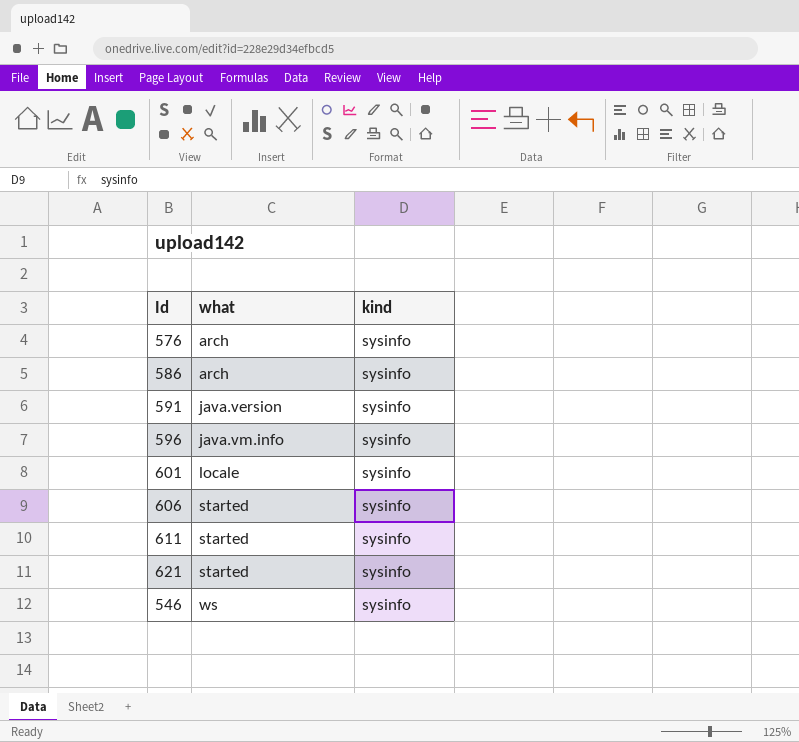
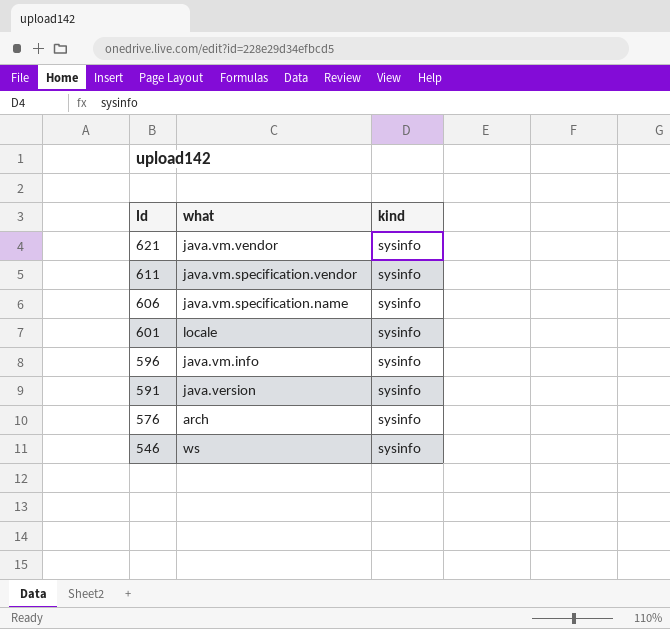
row order: what ascending -> Id descending
row 586: arch | sysinfo -> none
621 | what: started -> java.vm.vendor
611 | what: started -> java.vm.specification.vendor
606 | what: started -> java.vm.specification.name

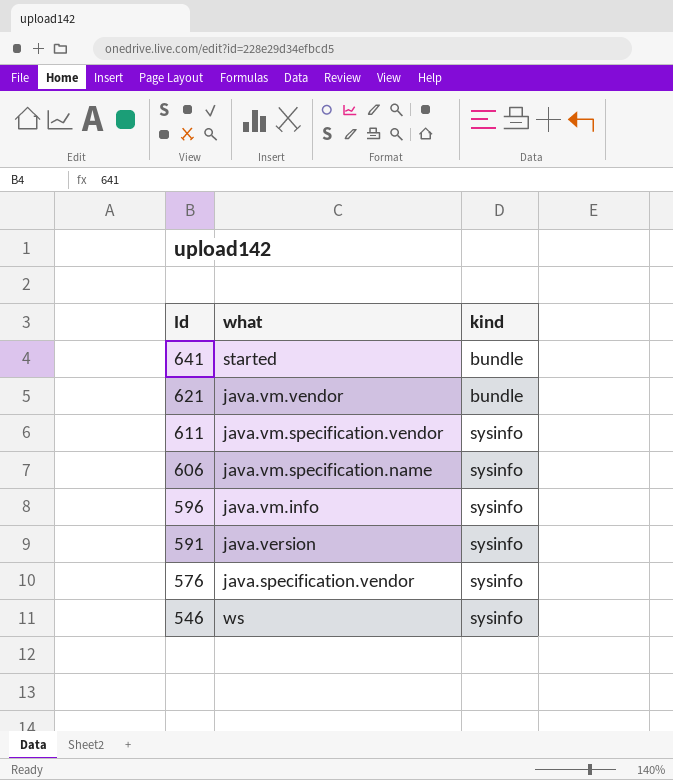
row 601: locale | sysinfo -> none
row 641: none -> started | bundle
621 | kind: sysinfo -> bundle
576 | what: arch -> java.specification.vendor

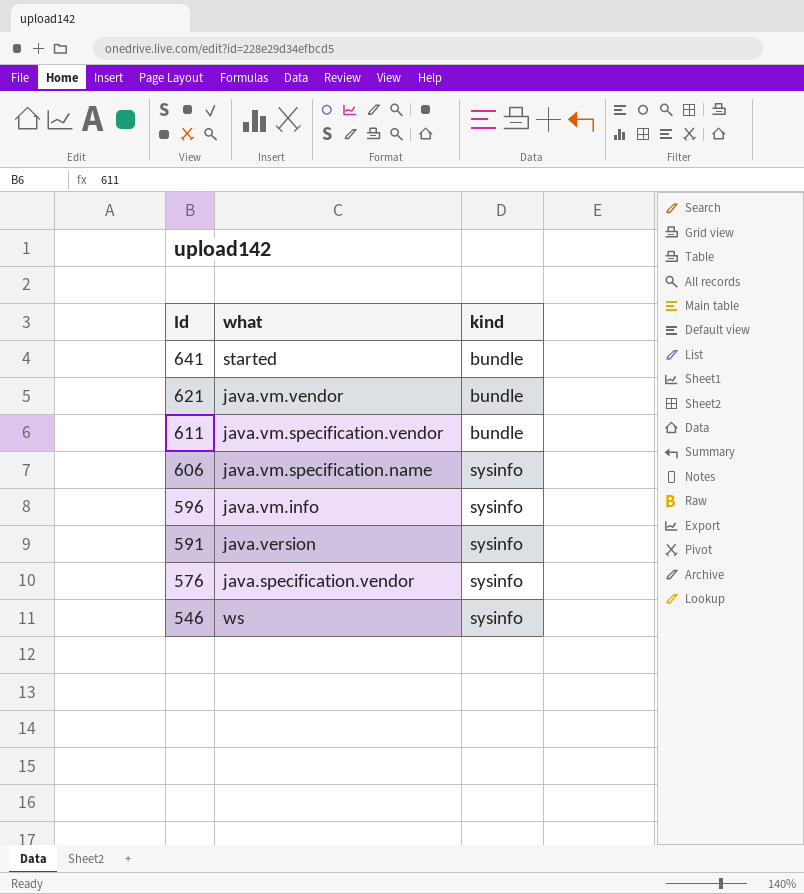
611 | kind: sysinfo -> bundle

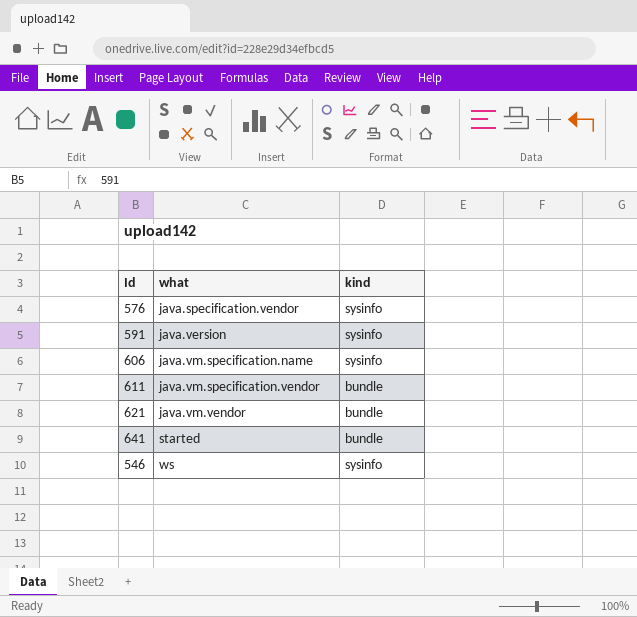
row order: Id descending -> what ascending
row 596: java.vm.info | sysinfo -> none

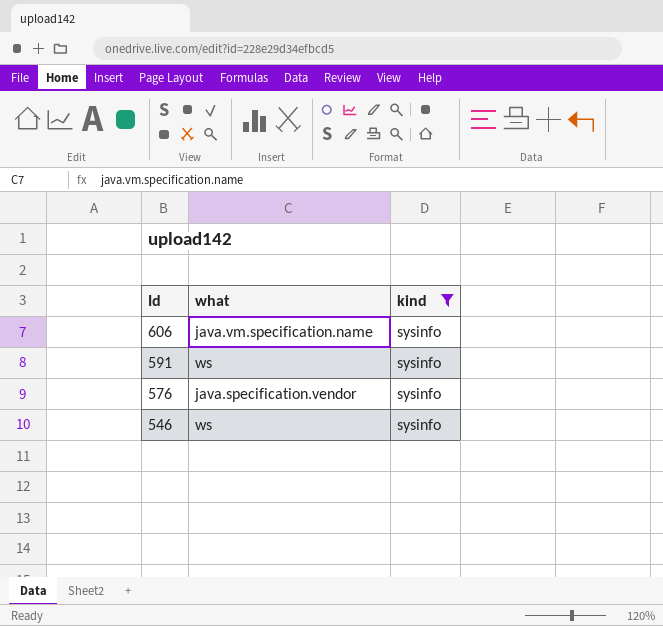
filter: none -> kind = sysinfo
row order: what ascending -> Id descending
591 | what: java.version -> ws

